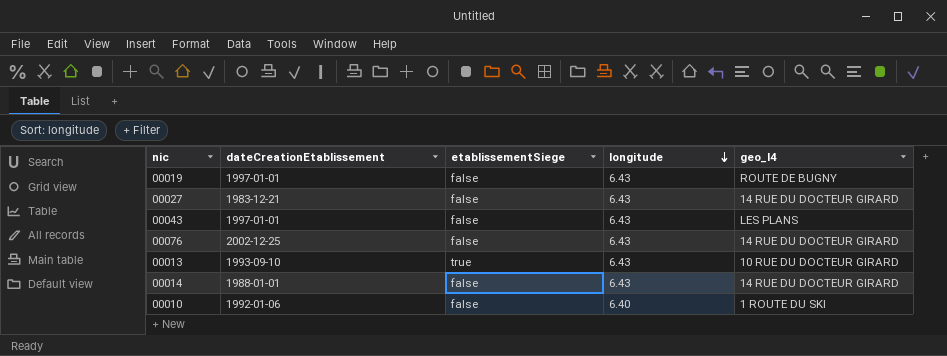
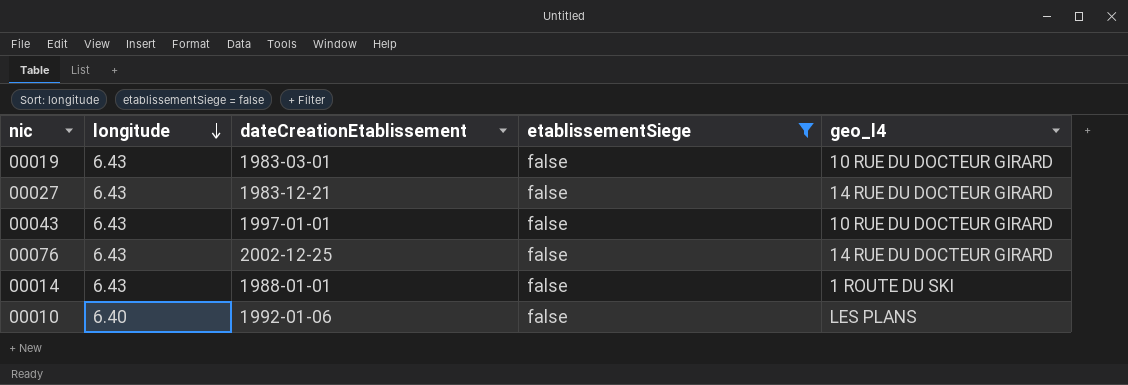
filter: none -> etablissementSiege = false
column longitude | position: 4 -> 2
00019 | dateCreationEtablissement: 1997-01-01 -> 1983-03-01
00019 | geo_l4: ROUTE DE BUGNY -> 10 RUE DU DOCTEUR GIRARD
00043 | geo_l4: LES PLANS -> 10 RUE DU DOCTEUR GIRARD
00014 | geo_l4: 14 RUE DU DOCTEUR GIRARD -> 1 ROUTE DU SKI
00010 | geo_l4: 1 ROUTE DU SKI -> LES PLANS

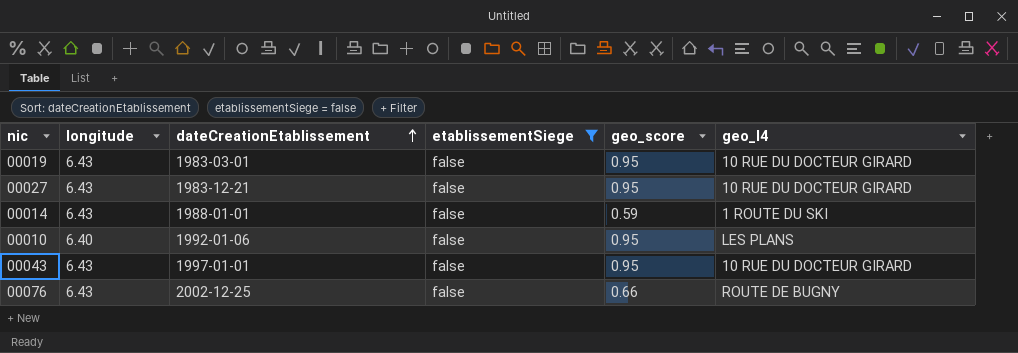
row order: longitude descending -> dateCreationEtablissement ascending
column geo_score | position: none -> 5
00027 | geo_l4: 14 RUE DU DOCTEUR GIRARD -> 10 RUE DU DOCTEUR GIRARD
00076 | geo_l4: 14 RUE DU DOCTEUR GIRARD -> ROUTE DE BUGNY

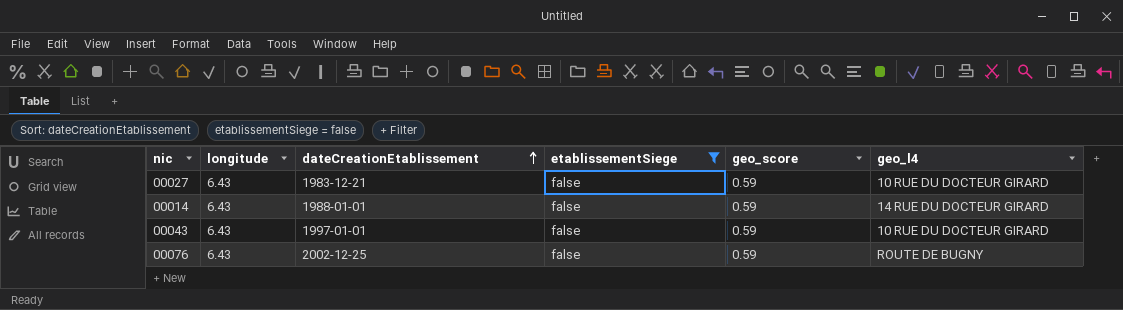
row 00019: 6.43 | 1983-03-01 | false | 0.95 | 10 RUE DU DOCTEUR GIRARD -> none
row 00010: 6.40 | 1992-01-06 | false | 0.95 | LES PLANS -> none
00027 | geo_score: 0.95 -> 0.59
00014 | geo_l4: 1 ROUTE DU SKI -> 14 RUE DU DOCTEUR GIRARD
00043 | geo_score: 0.95 -> 0.59
00076 | geo_score: 0.66 -> 0.59

